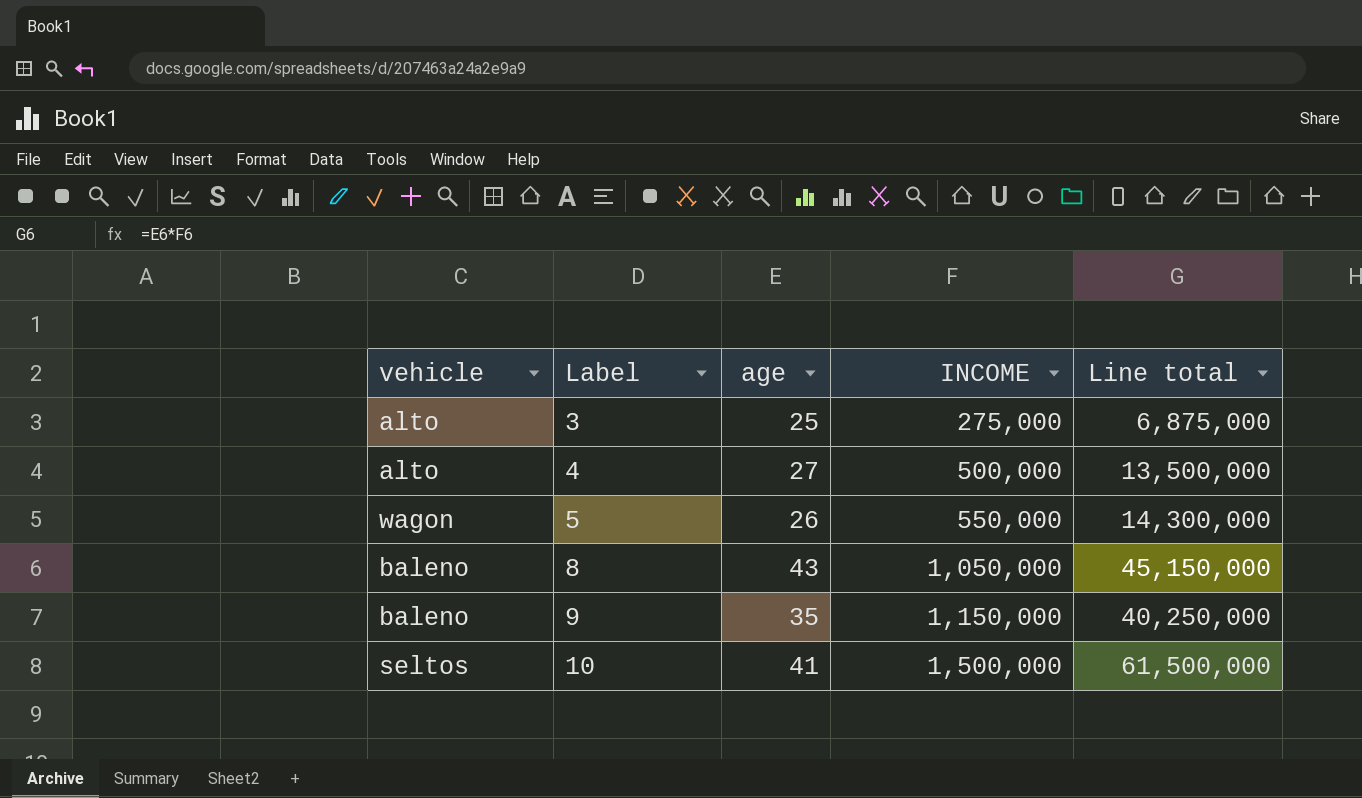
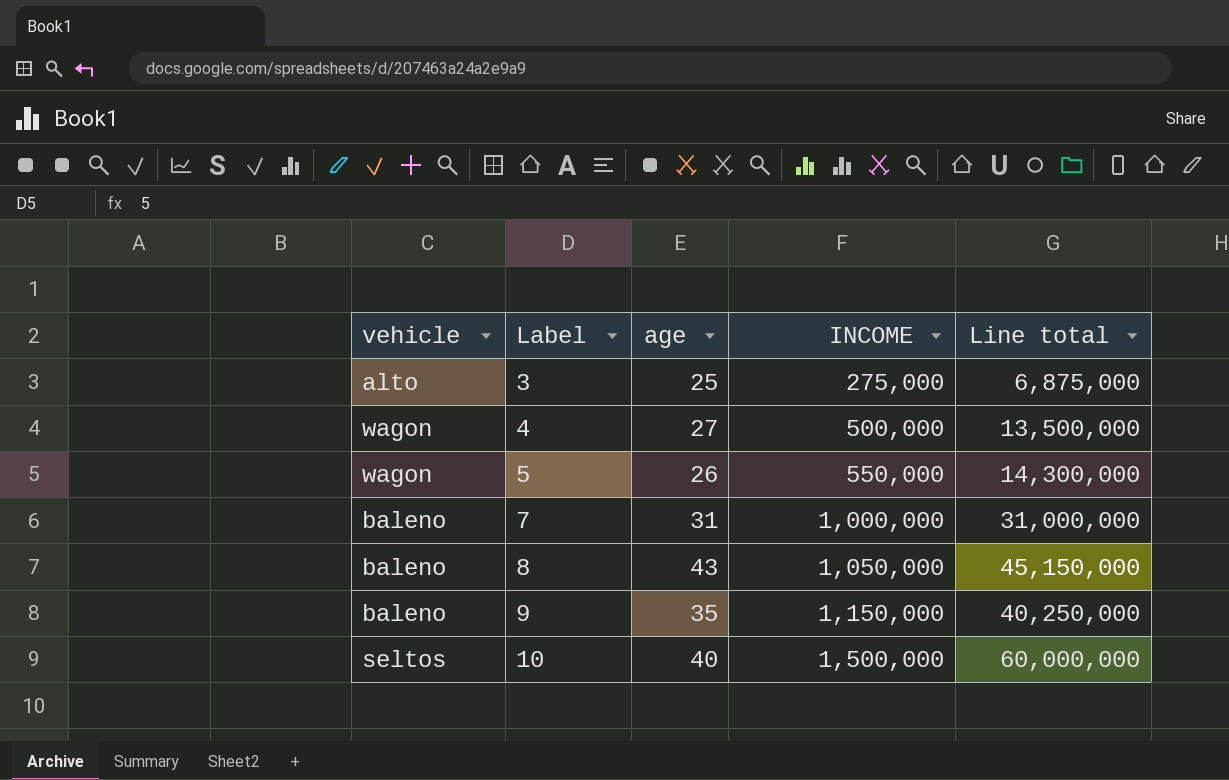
4 | vehicle: alto -> wagon
row 7: none -> baleno | 31 | 1,000,000 | 31,000,000
10 | age: 41 -> 40
10 | Line total: 61,500,000 -> 60,000,000

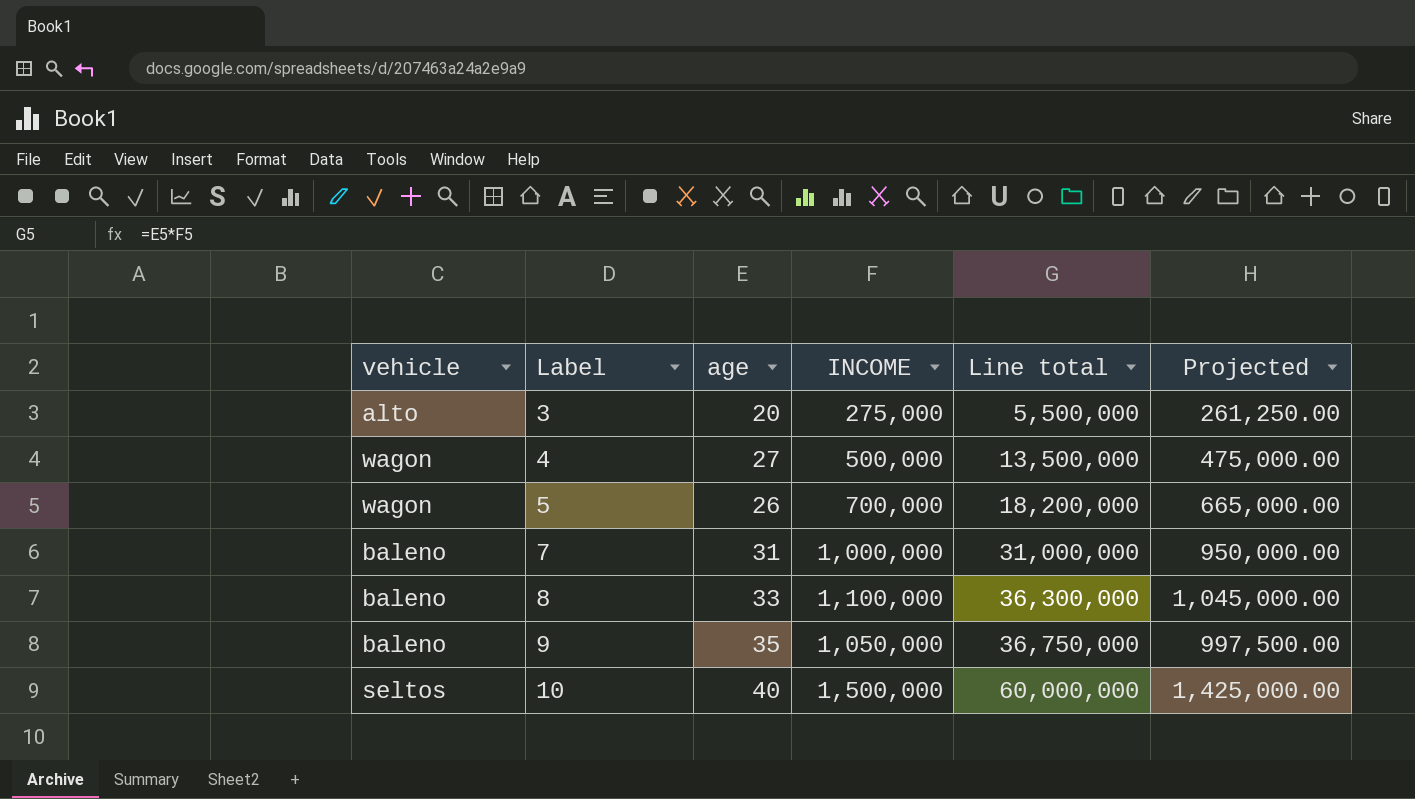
column Projected | formula: none -> [INCOME] * 0.95
3 | age: 25 -> 20
3 | Line total: 6,875,000 -> 5,500,000
5 | INCOME: 550,000 -> 700,000
5 | Line total: 14,300,000 -> 18,200,000
8 | age: 43 -> 33
8 | INCOME: 1,050,000 -> 1,100,000
8 | Line total: 45,150,000 -> 36,300,000
9 | INCOME: 1,150,000 -> 1,050,000
9 | Line total: 40,250,000 -> 36,750,000

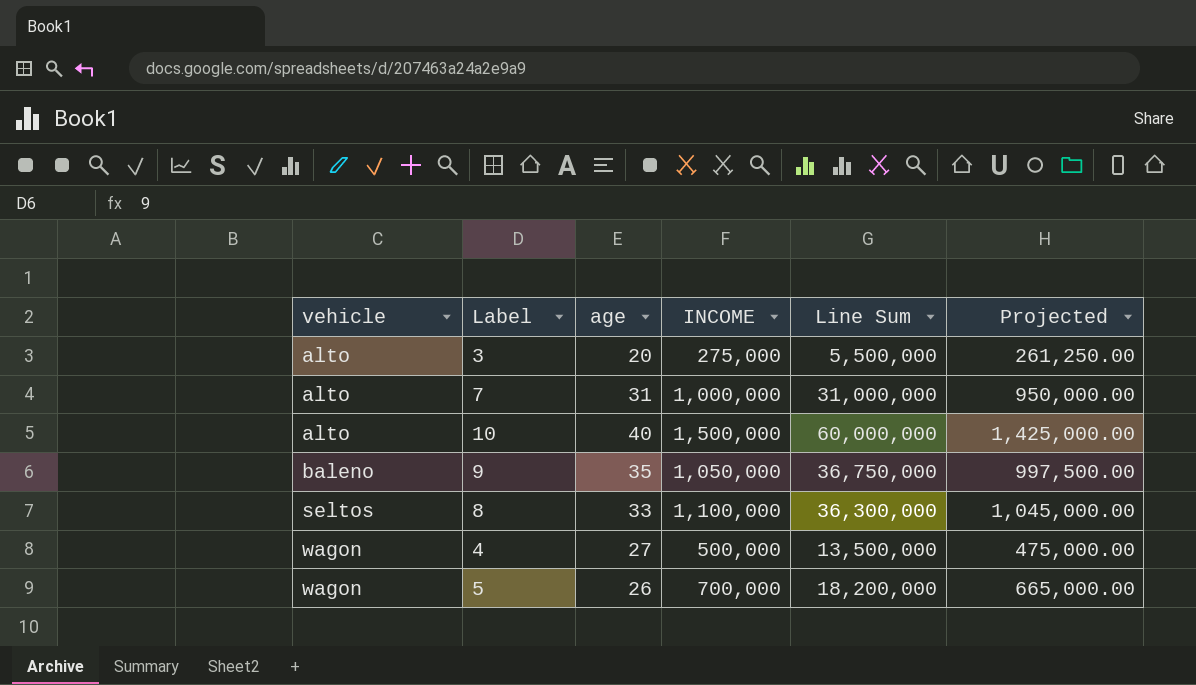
row order: Label ascending -> vehicle ascending
column name: Line total -> Line Sum
7 | vehicle: baleno -> alto
10 | vehicle: seltos -> alto
8 | vehicle: baleno -> seltos

